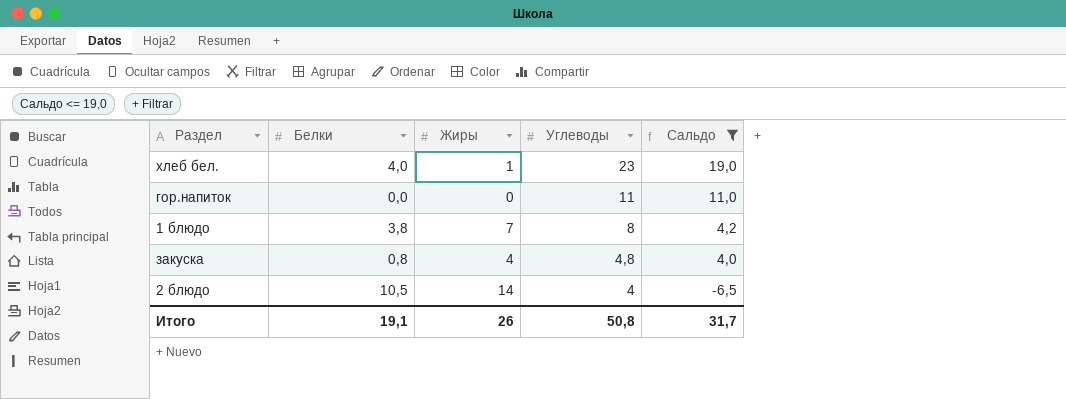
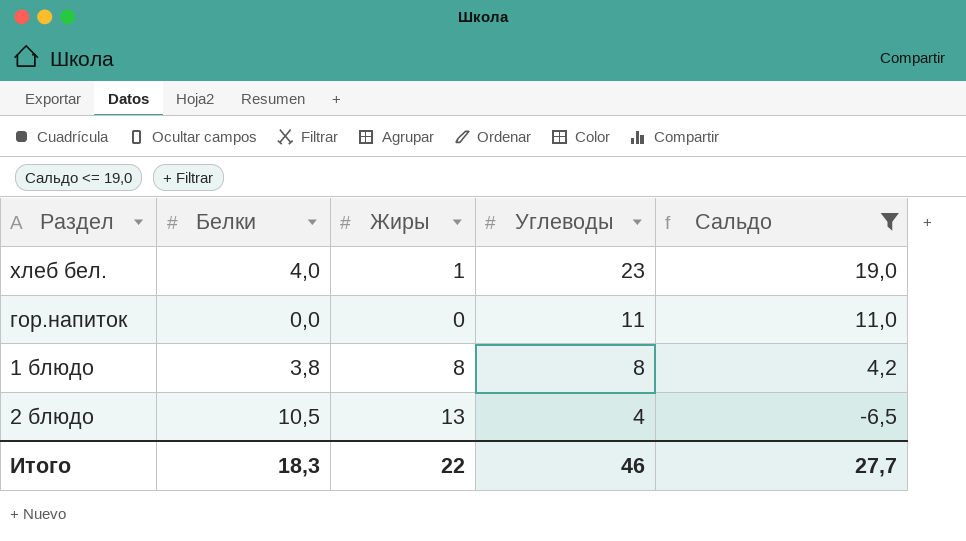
row закуска: 0,8 | 4 | 4,8 | 4,0 -> none
1 блюдо | Жиры: 7 -> 8
2 блюдо | Жиры: 14 -> 13
Итого | Белки: 19,1 -> 18,3
Итого | Жиры: 26 -> 22
Итого | Углеводы: 50,8 -> 46
Итого | Сальдо: 31,7 -> 27,7

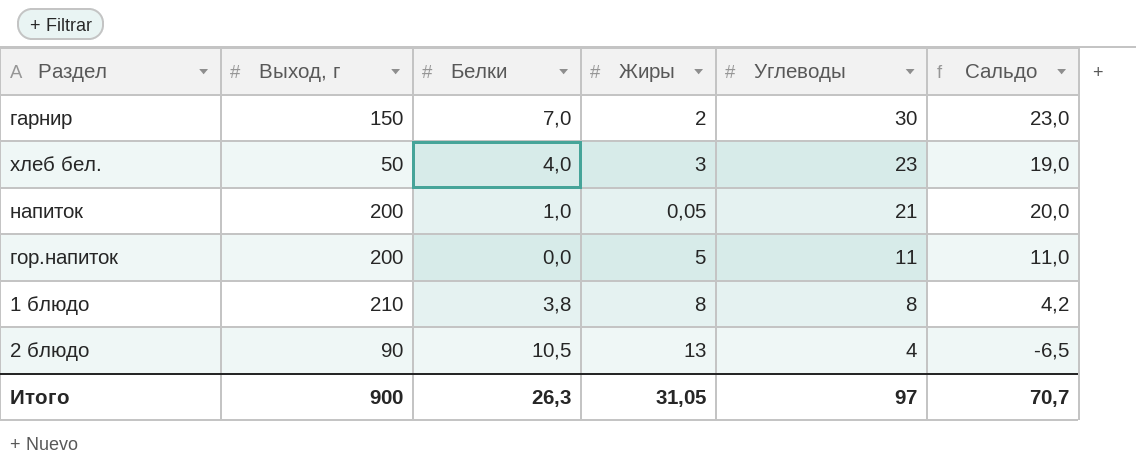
filter: Сальдо <= 19,0 -> none
column Выход, г | position: none -> 2
хлеб бел. | Жиры: 1 -> 3
гор.напиток | Жиры: 0 -> 5
Итого | Белки: 18,3 -> 26,3
Итого | Жиры: 22 -> 31,05
Итого | Углеводы: 46 -> 97
Итого | Сальдо: 27,7 -> 70,7

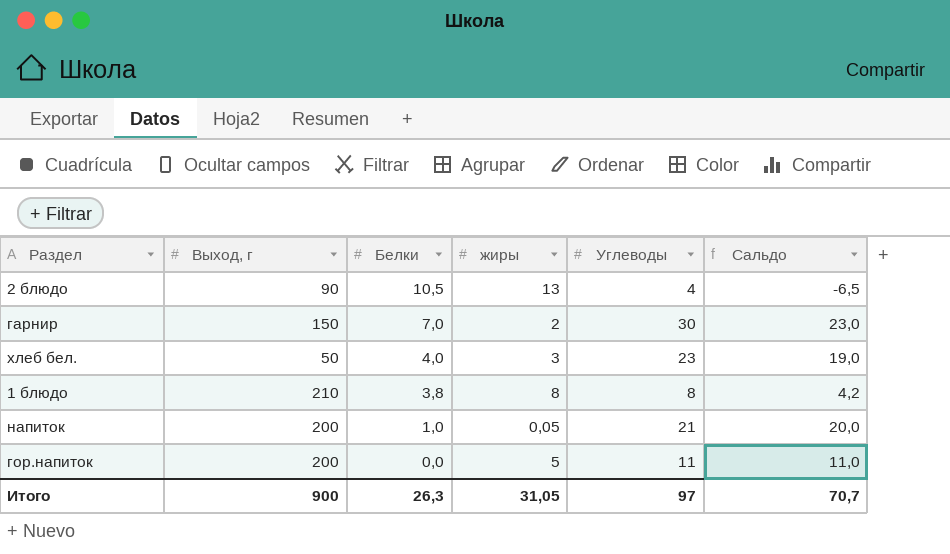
row order: Углеводы descending -> Белки descending
column name: Жиры -> жиры

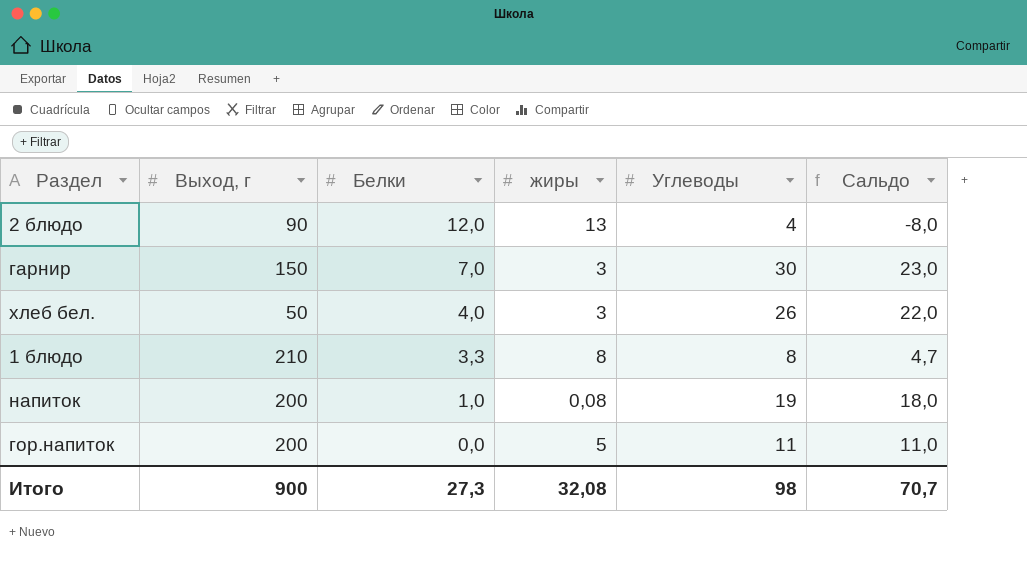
2 блюдо | Белки: 10,5 -> 12,0
2 блюдо | Сальдо: -6,5 -> -8,0
гарнир | жиры: 2 -> 3
хлеб бел. | Углеводы: 23 -> 26
хлеб бел. | Сальдо: 19,0 -> 22,0
1 блюдо | Белки: 3,8 -> 3,3
1 блюдо | Сальдо: 4,2 -> 4,7
напиток | жиры: 0,05 -> 0,08
напиток | Углеводы: 21 -> 19
напиток | Сальдо: 20,0 -> 18,0
Итого | Белки: 26,3 -> 27,3
Итого | жиры: 31,05 -> 32,08
Итого | Углеводы: 97 -> 98

